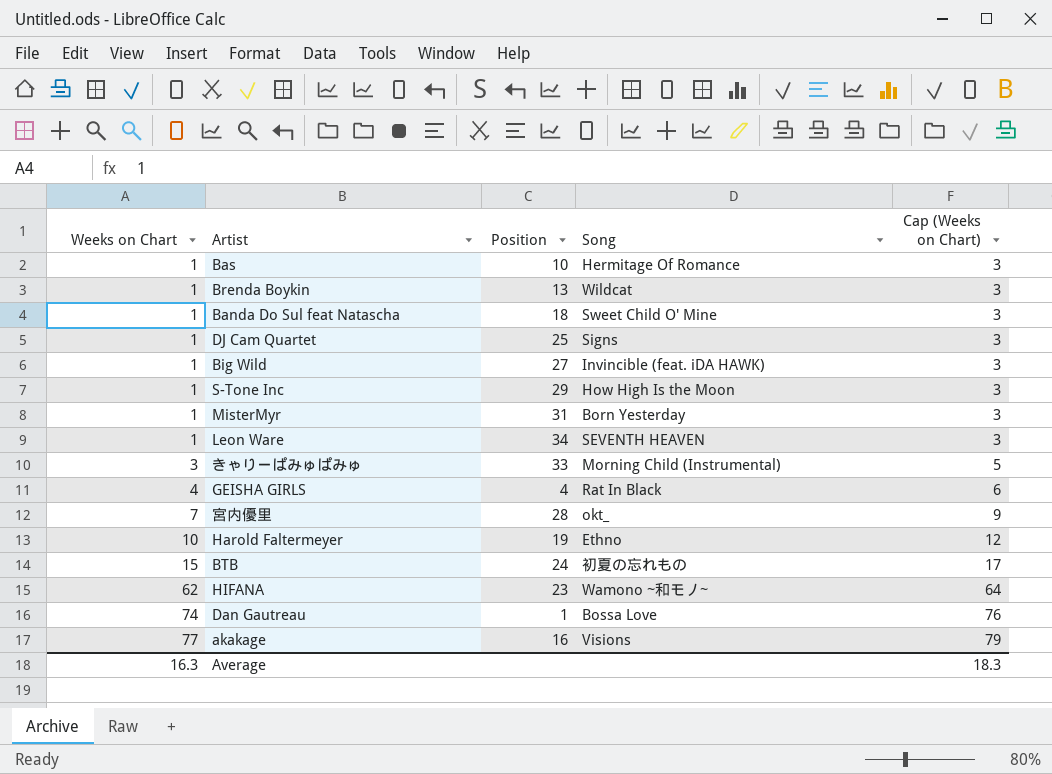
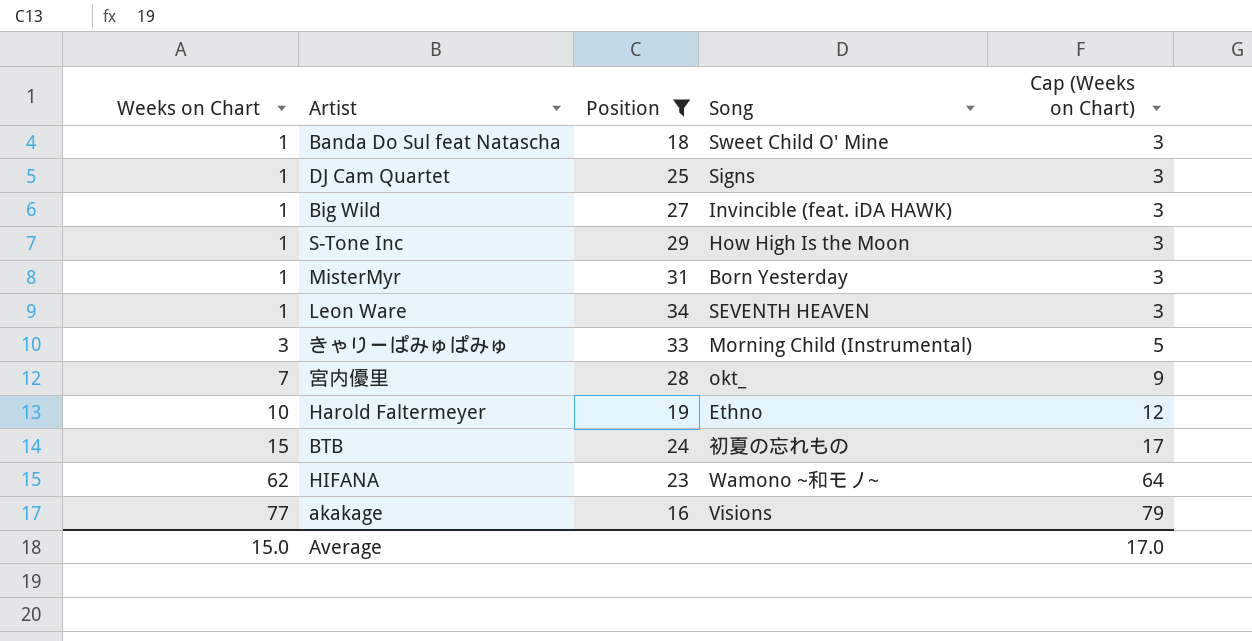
filter: none -> Position >= 16
Average | Weeks on Chart: 16.3 -> 15.0
Average | Cap (Weeks on Chart): 18.3 -> 17.0

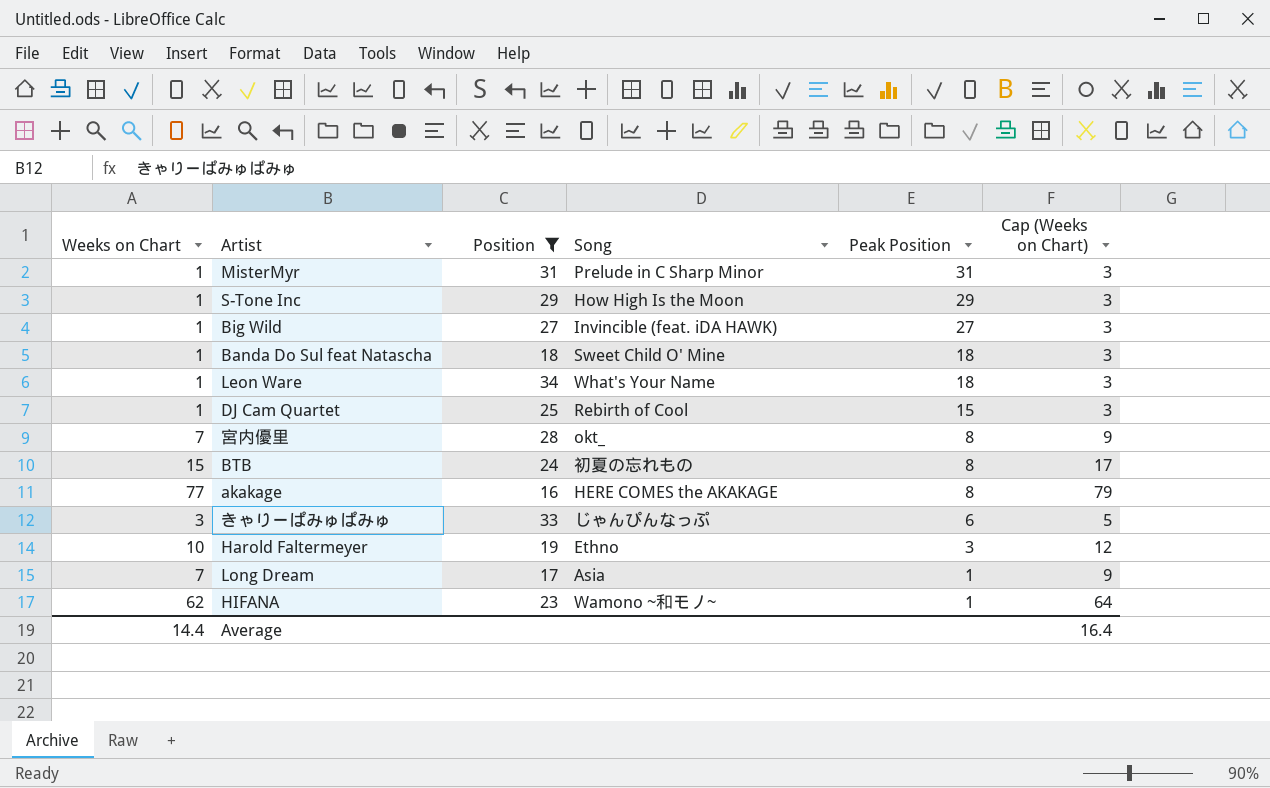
row order: Weeks on Chart ascending -> Peak Position descending
column Peak Position | position: none -> 5
MisterMyr | Song: Born Yesterday -> Prelude in C Sharp Minor
Leon Ware | Song: SEVENTH HEAVEN -> What's Your Name
DJ Cam Quartet | Song: Signs -> Rebirth of Cool
akakage | Song: Visions -> HERE COMES the AKAKAGE
きゃりーぱみゅぱみゅ | Song: Morning Child (Instrumental) -> じゃんぴんなっぷ
row Long Dream: none -> 7 | 17 | Asia | 1 | 9
Average | Weeks on Chart: 15.0 -> 14.4
Average | Cap (Weeks on Chart): 17.0 -> 16.4

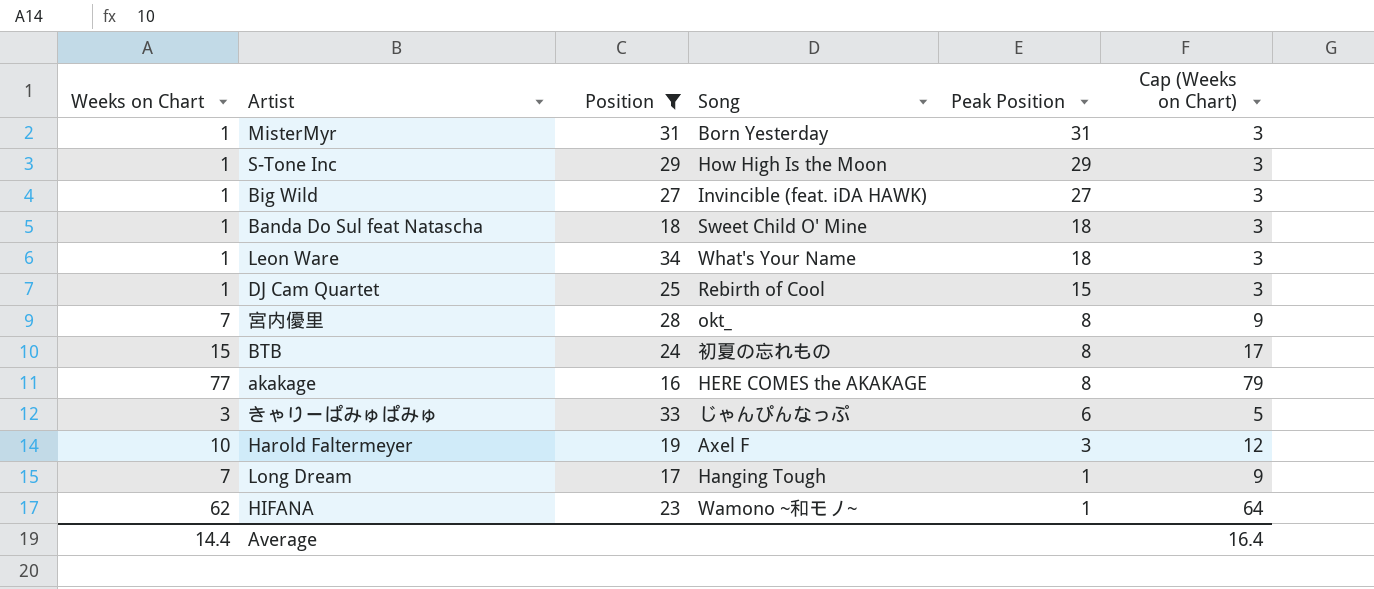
MisterMyr | Song: Prelude in C Sharp Minor -> Born Yesterday
Harold Faltermeyer | Song: Ethno -> Axel F
Long Dream | Song: Asia -> Hanging Tough

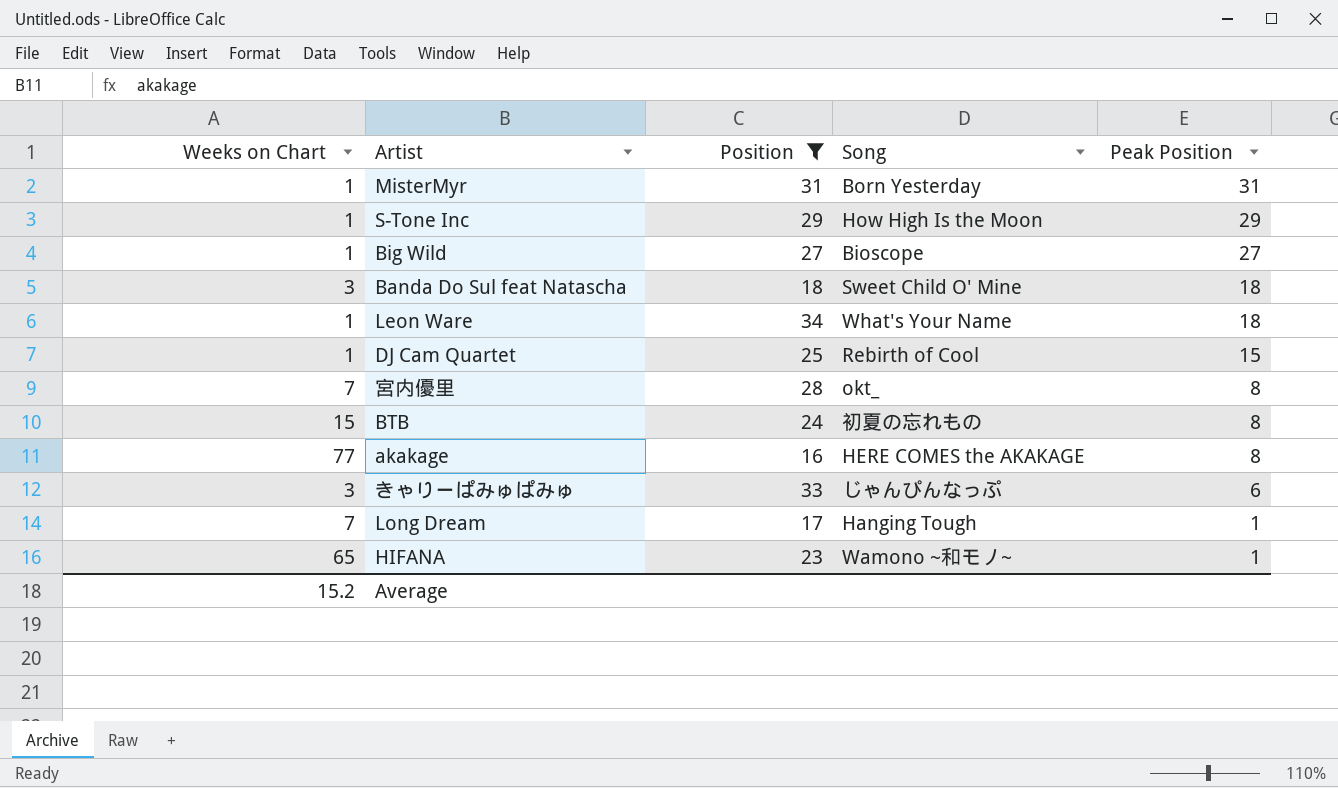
column Cap (Weeks on Chart) | formula: [Weeks on Chart] + 2 -> none
row Harold Faltermeyer: 10 | 19 | Axel F | 3 | 12 -> none
Big Wild | Song: Invincible (feat. iDA HAWK) -> Bioscope
Banda Do Sul feat Natascha | Weeks on Chart: 1 -> 3
HIFANA | Weeks on Chart: 62 -> 65
Average | Weeks on Chart: 14.4 -> 15.2

